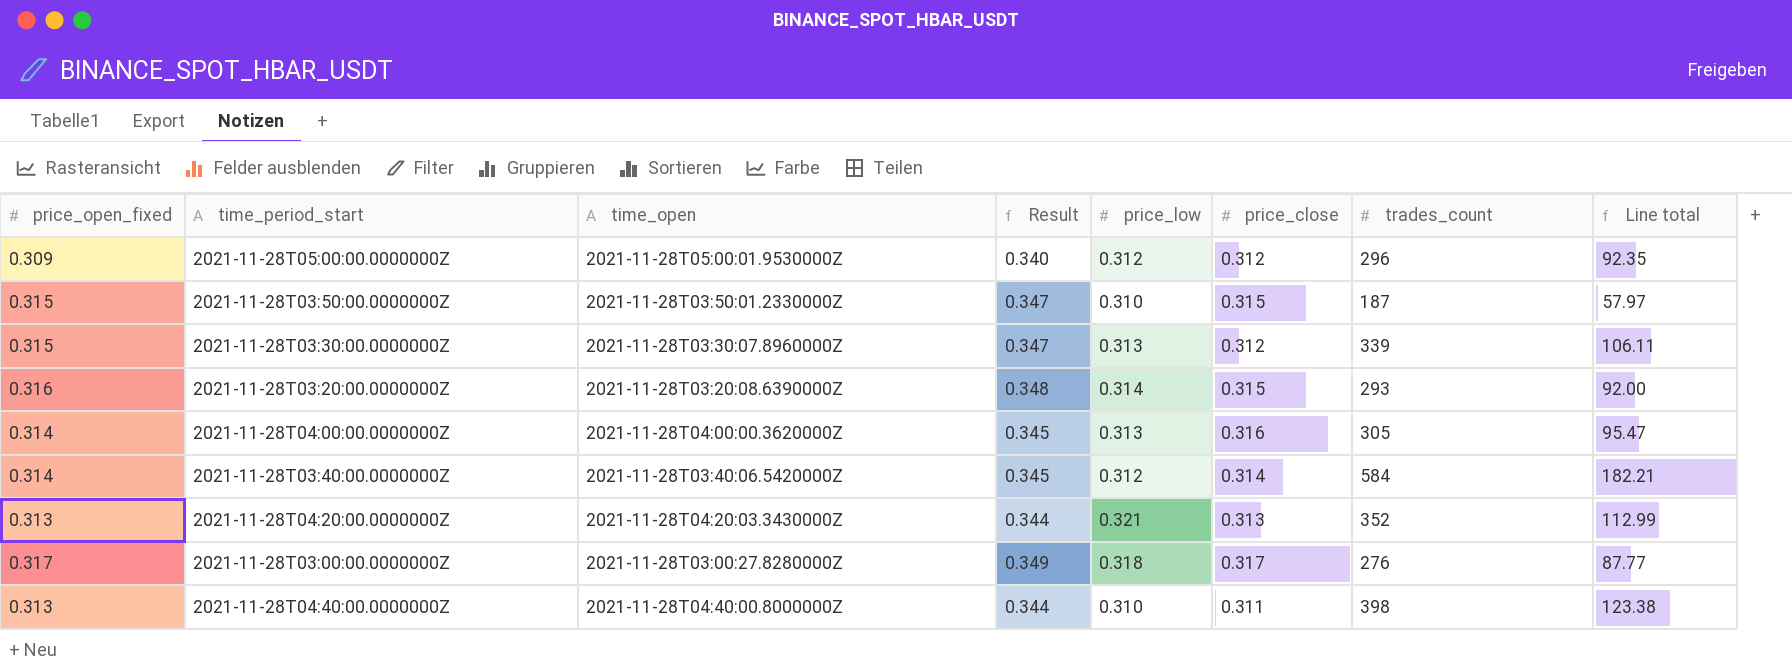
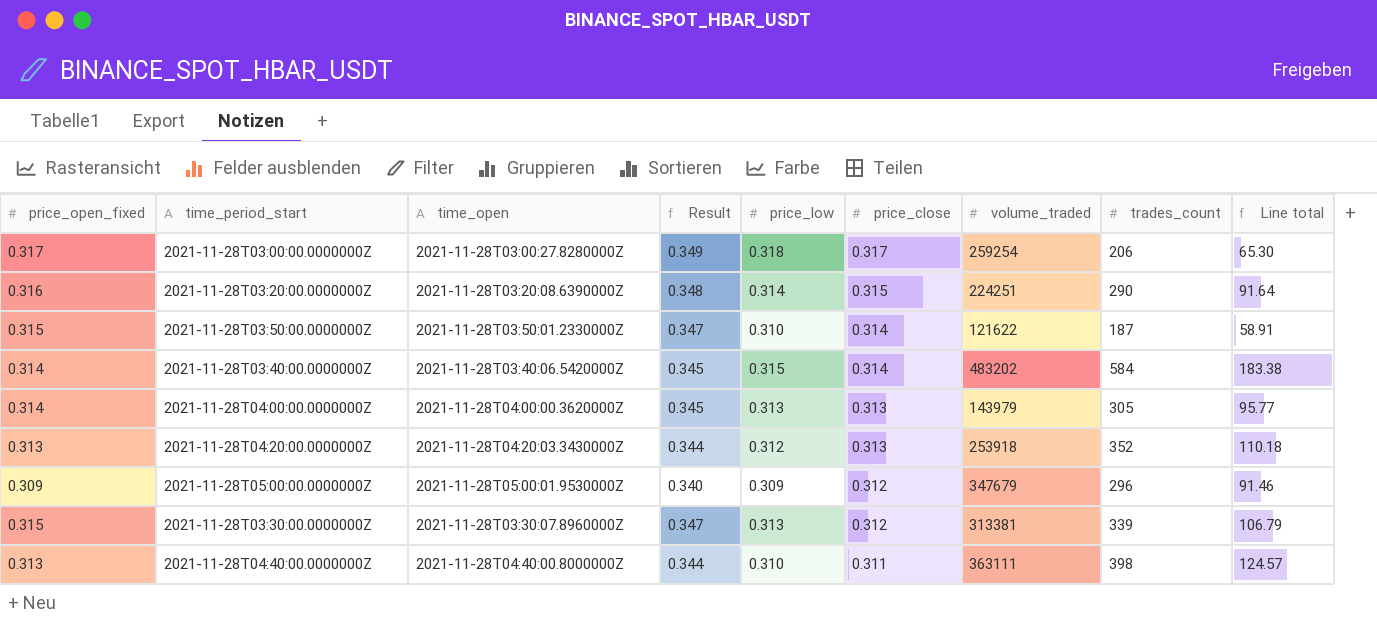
row order: none -> price_close descending
column volume_traded | position: none -> 7
column Line total | formula: [price_low] * [trades_count] -> [price_open_fixed] * [trades_count]
2021-11-28T03:00:00.0000000Z | trades_count: 276 -> 206
2021-11-28T03:20:00.0000000Z | trades_count: 293 -> 290
2021-11-28T03:50:00.0000000Z | price_close: 0.315 -> 0.314
2021-11-28T03:40:00.0000000Z | price_low: 0.312 -> 0.315
2021-11-28T04:00:00.0000000Z | price_close: 0.316 -> 0.313
2021-11-28T04:20:00.0000000Z | price_low: 0.321 -> 0.312
2021-11-28T05:00:00.0000000Z | price_low: 0.312 -> 0.309

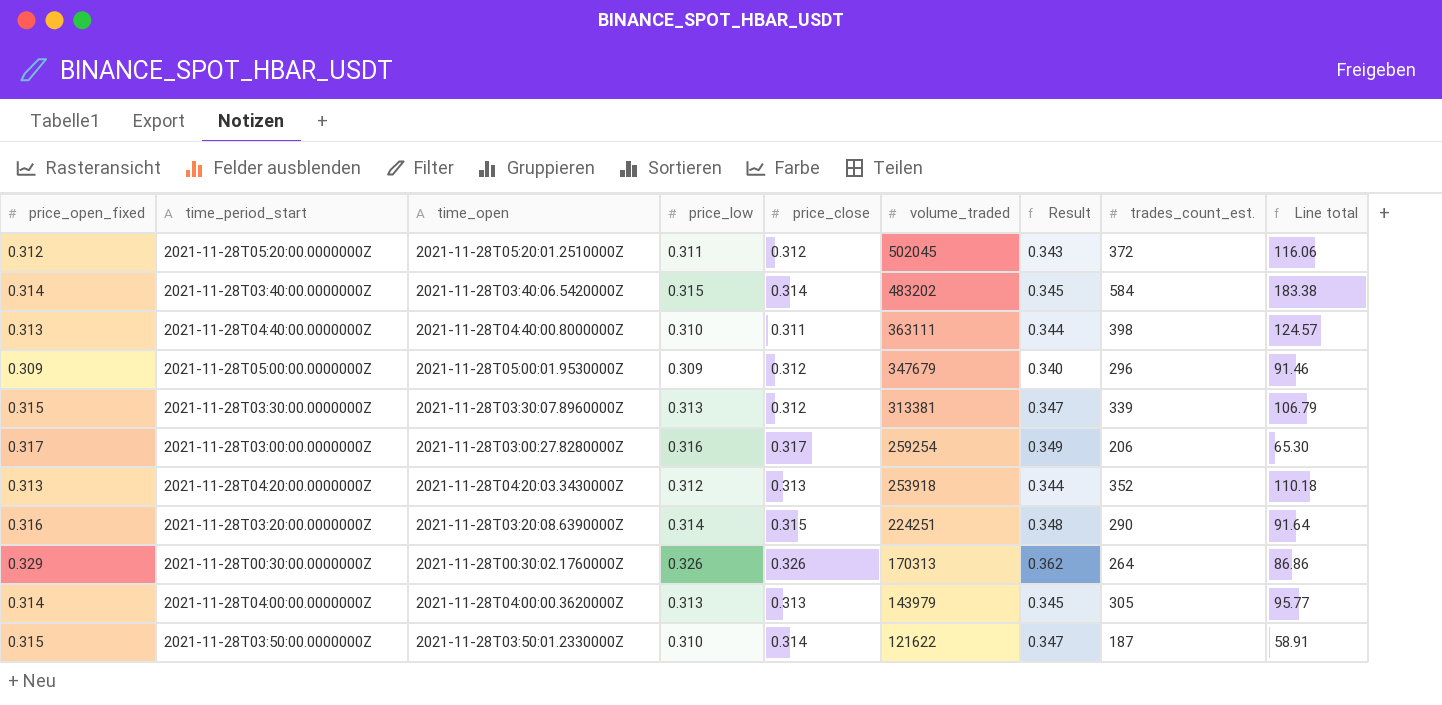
row order: price_close descending -> volume_traded descending
column Result | position: 4 -> 7
column name: trades_count -> trades_count_est.
row 2021-11-28T05:20:00.0000000Z: none -> 0.312 | 2021-11-28T05:20:01.2510000Z | 0.311 | 0.312 | 502045 | 0.343 | 372 | 116.06
2021-11-28T03:00:00.0000000Z | price_low: 0.318 -> 0.316
row 2021-11-28T00:30:00.0000000Z: none -> 0.329 | 2021-11-28T00:30:02.1760000Z | 0.326 | 0.326 | 170313 | 0.362 | 264 | 86.86

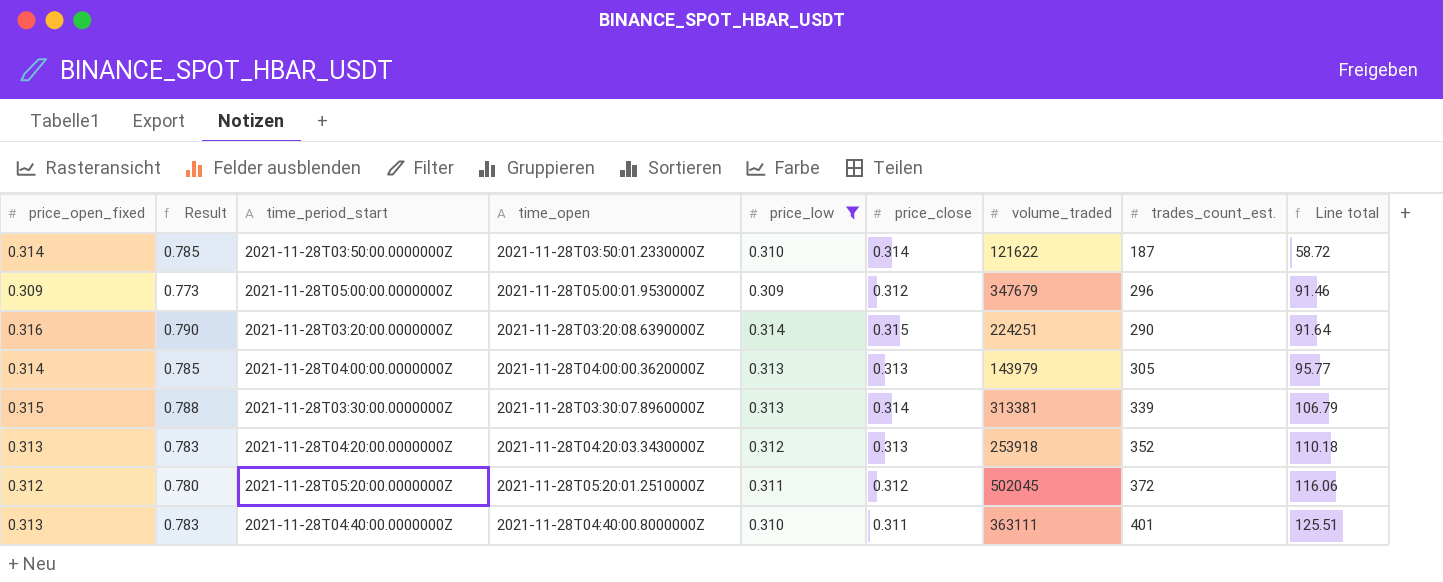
filter: none -> price_low <= 0.314
row order: volume_traded descending -> Line total ascending
column Result | formula: [price_open_fixed] * 1.1 -> [price_open_fixed] * 2.5
column Result | position: 7 -> 2
2021-11-28T03:50:00.0000000Z | price_open_fixed: 0.315 -> 0.314
2021-11-28T03:50:00.0000000Z | Line total: 58.91 -> 58.72
2021-11-28T03:30:00.0000000Z | price_close: 0.312 -> 0.314
2021-11-28T04:40:00.0000000Z | trades_count_est.: 398 -> 401
2021-11-28T04:40:00.0000000Z | Line total: 124.57 -> 125.51

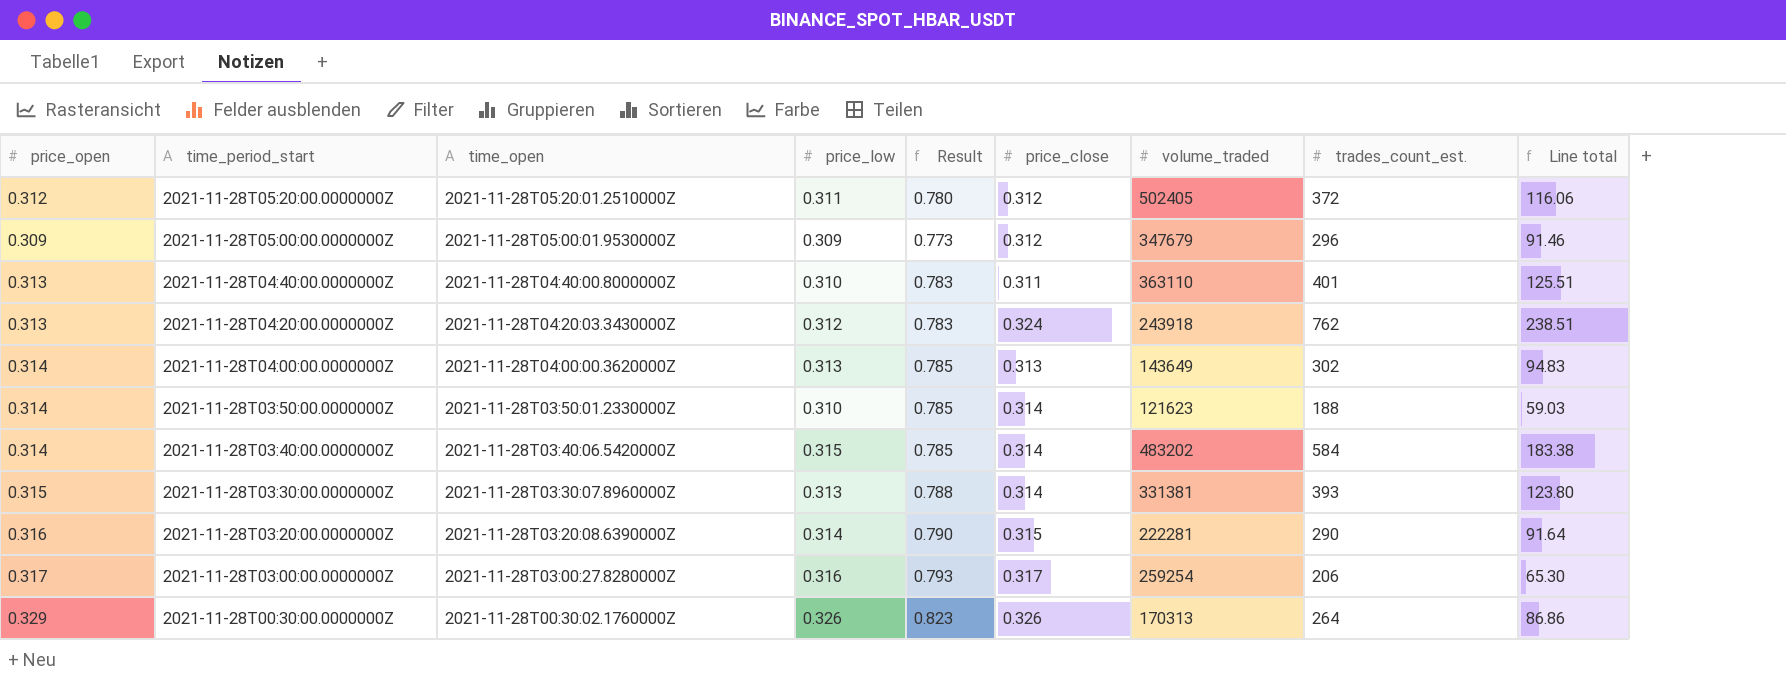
filter: price_low <= 0.314 -> none
row order: Line total ascending -> time_period_start descending
column name: price_open_fixed -> price_open
column Result | position: 2 -> 5
2021-11-28T05:20:00.0000000Z | volume_traded: 502045 -> 502405
2021-11-28T04:40:00.0000000Z | volume_traded: 363111 -> 363110
2021-11-28T04:20:00.0000000Z | price_close: 0.313 -> 0.324
2021-11-28T04:20:00.0000000Z | volume_traded: 253918 -> 243918
2021-11-28T04:20:00.0000000Z | trades_count_est.: 352 -> 762
2021-11-28T04:20:00.0000000Z | Line total: 110.18 -> 238.51
2021-11-28T04:00:00.0000000Z | volume_traded: 143979 -> 143649
2021-11-28T04:00:00.0000000Z | trades_count_est.: 305 -> 302
2021-11-28T04:00:00.0000000Z | Line total: 95.77 -> 94.83
2021-11-28T03:50:00.0000000Z | volume_traded: 121622 -> 121623
2021-11-28T03:50:00.0000000Z | trades_count_est.: 187 -> 188
2021-11-28T03:50:00.0000000Z | Line total: 58.72 -> 59.03
2021-11-28T03:30:00.0000000Z | volume_traded: 313381 -> 331381
2021-11-28T03:30:00.0000000Z | trades_count_est.: 339 -> 393
2021-11-28T03:30:00.0000000Z | Line total: 106.79 -> 123.80
2021-11-28T03:20:00.0000000Z | volume_traded: 224251 -> 222281

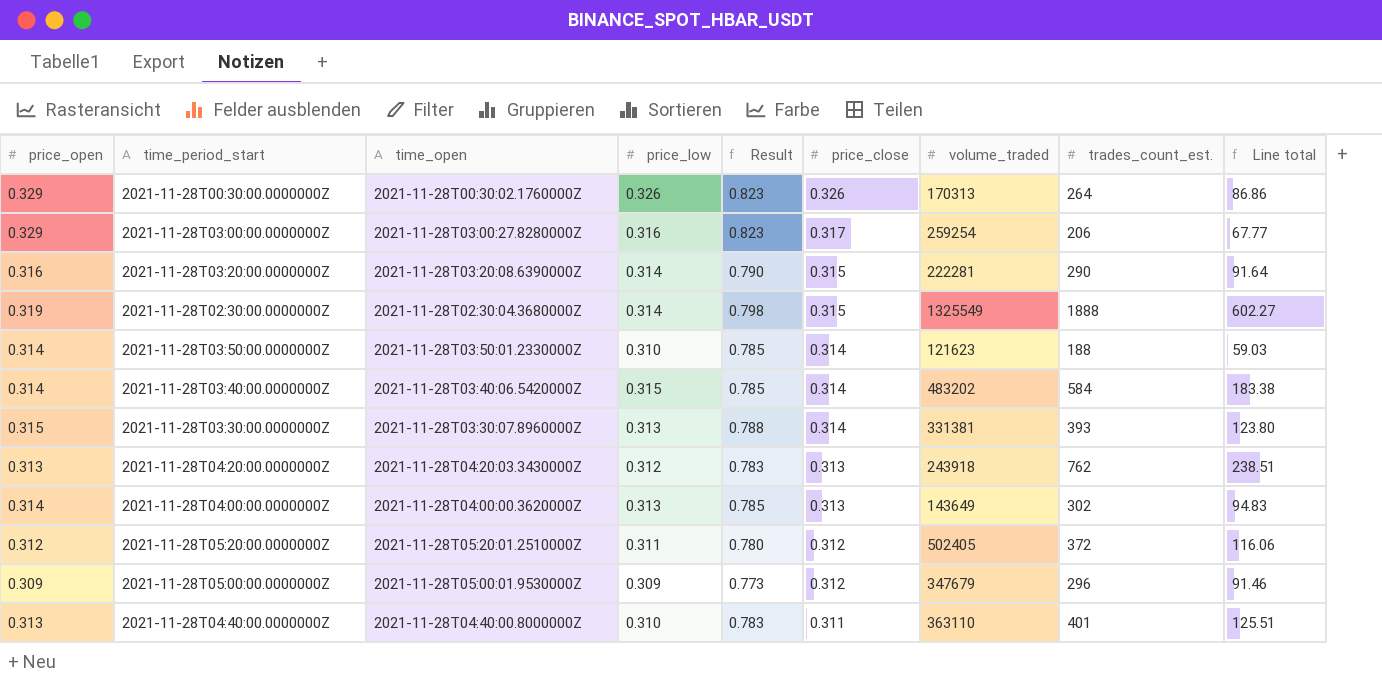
row order: time_period_start descending -> price_close descending
2021-11-28T03:00:00.0000000Z | price_open: 0.317 -> 0.329
2021-11-28T03:00:00.0000000Z | Result: 0.793 -> 0.823
2021-11-28T03:00:00.0000000Z | Line total: 65.30 -> 67.77
row 2021-11-28T02:30:00.0000000Z: none -> 0.319 | 2021-11-28T02:30:04.3680000Z | 0.314 | 0.798 | 0.315 | 1325549 | 1888 | 602.27
2021-11-28T04:20:00.0000000Z | price_close: 0.324 -> 0.313

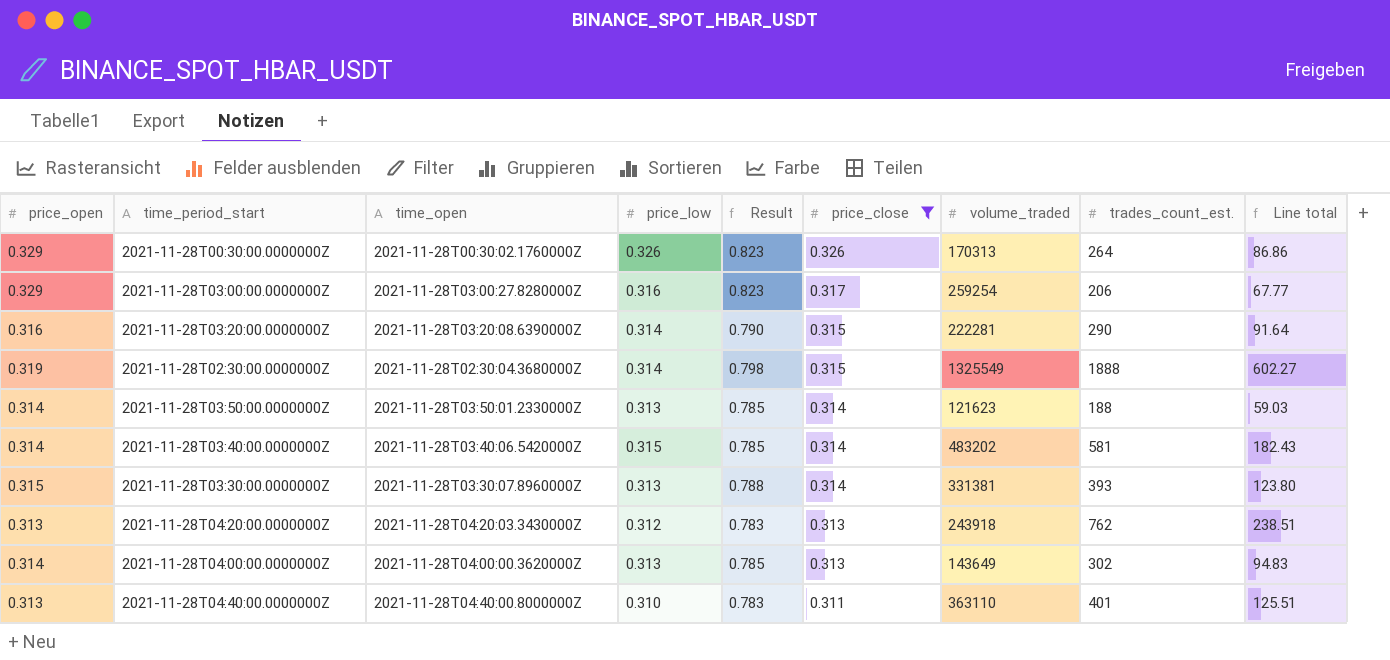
filter: none -> price_close != 0.312
2021-11-28T03:50:00.0000000Z | price_low: 0.310 -> 0.313
2021-11-28T03:40:00.0000000Z | trades_count_est.: 584 -> 581
2021-11-28T03:40:00.0000000Z | Line total: 183.38 -> 182.43

